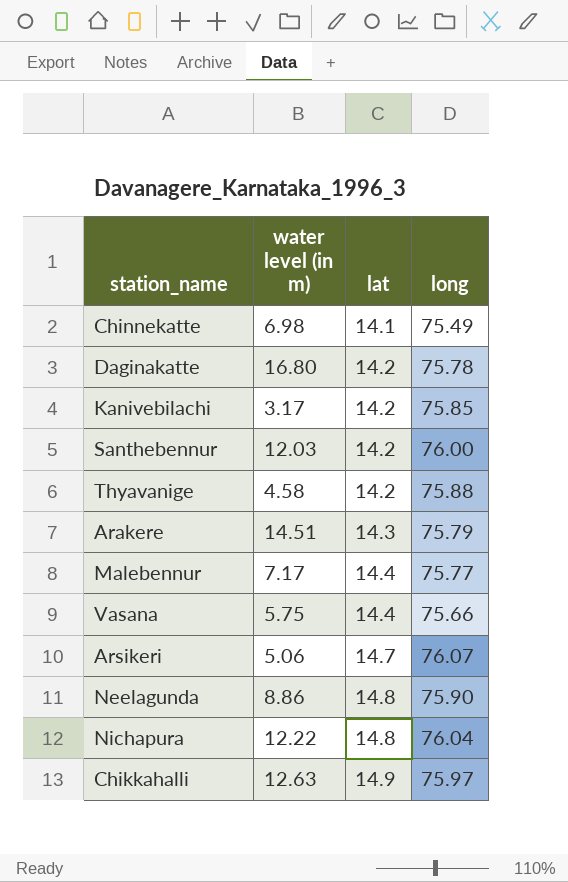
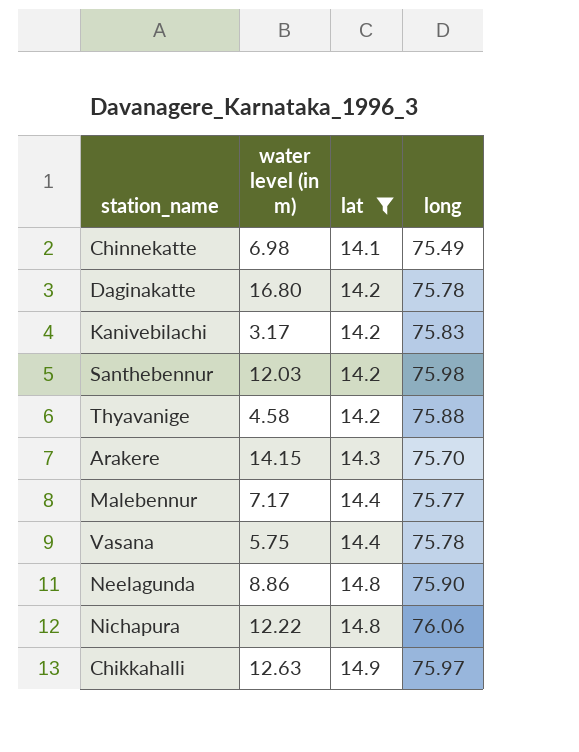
filter: none -> lat != 14.7
Kanivebilachi | long: 75.85 -> 75.83
Santhebennur | long: 76.00 -> 75.98
Arakere | water level (in m): 14.51 -> 14.15
Arakere | long: 75.79 -> 75.70
Vasana | long: 75.66 -> 75.78
Nichapura | long: 76.04 -> 76.06

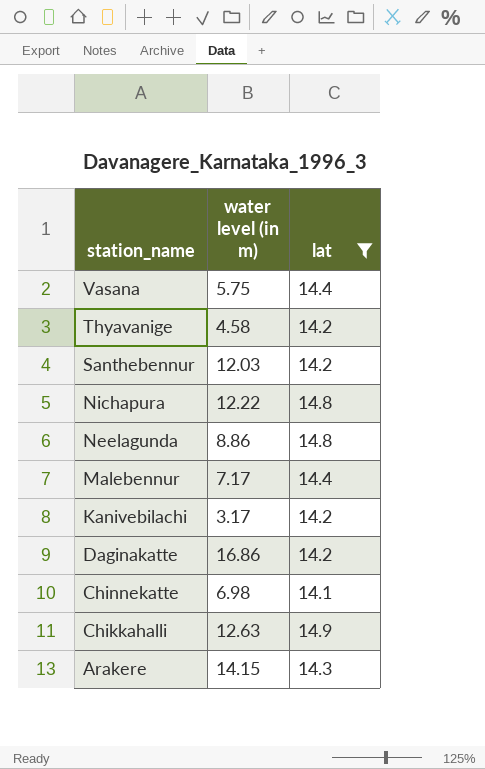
row order: lat ascending -> station_name descending
column long | position: 4 -> none
Daginakatte | water level (in m): 16.80 -> 16.86

